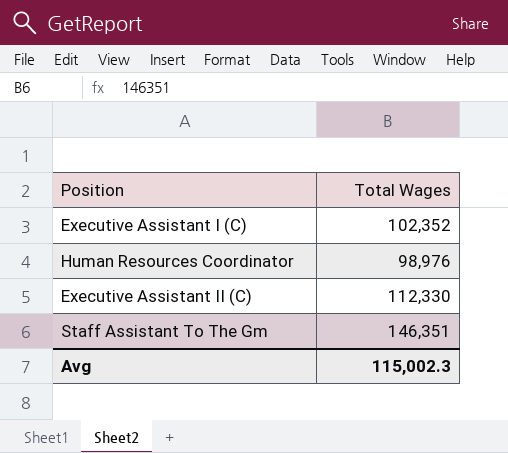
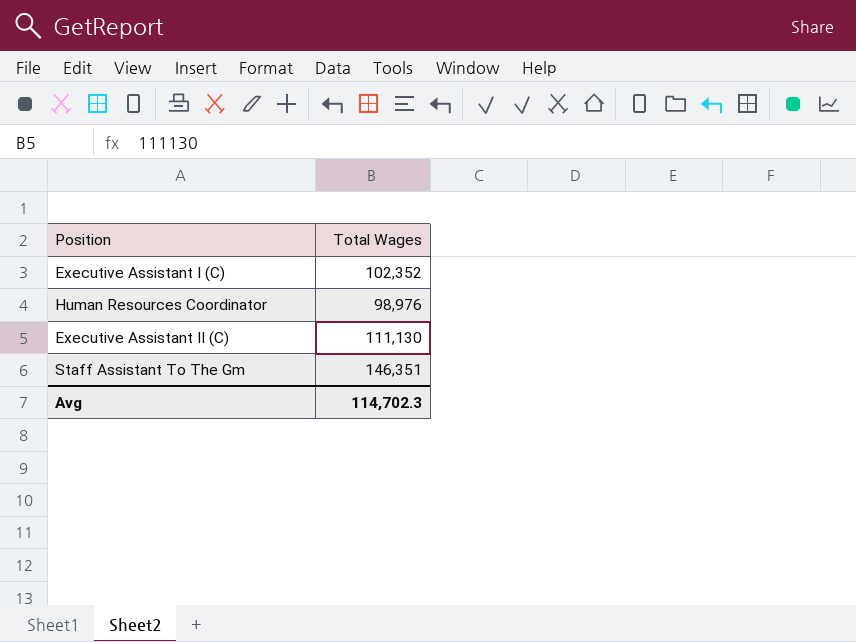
Executive Assistant II (C) | Total Wages: 112,330 -> 111,130
Avg | Total Wages: 115,002.3 -> 114,702.3

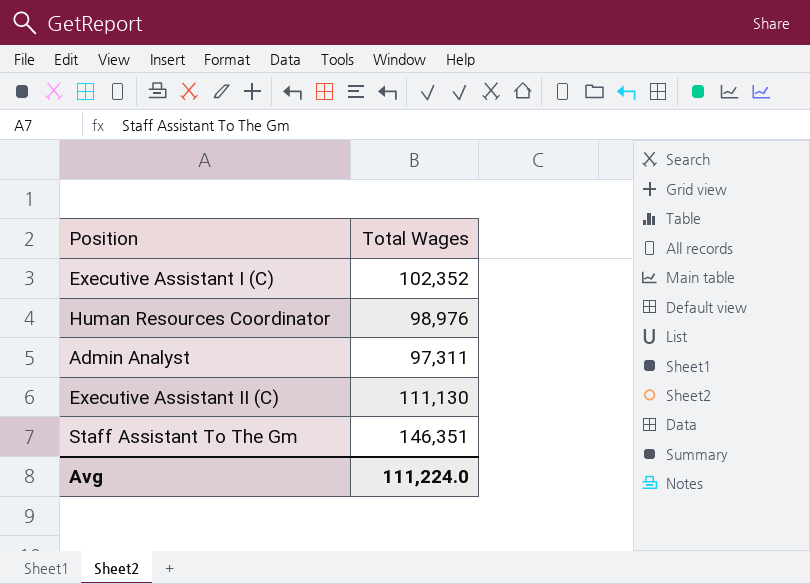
row Admin Analyst: none -> 97,311
Avg | Total Wages: 114,702.3 -> 111,224.0

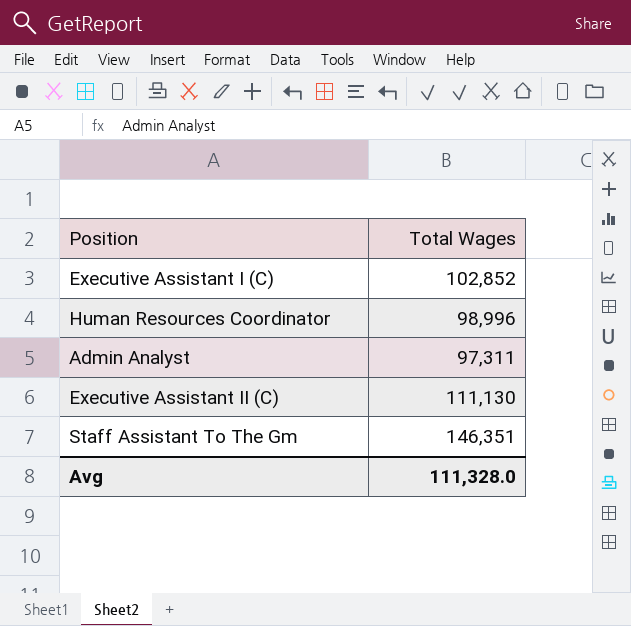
Executive Assistant I (C) | Total Wages: 102,352 -> 102,852
Human Resources Coordinator | Total Wages: 98,976 -> 98,996
Avg | Total Wages: 111,224.0 -> 111,328.0

